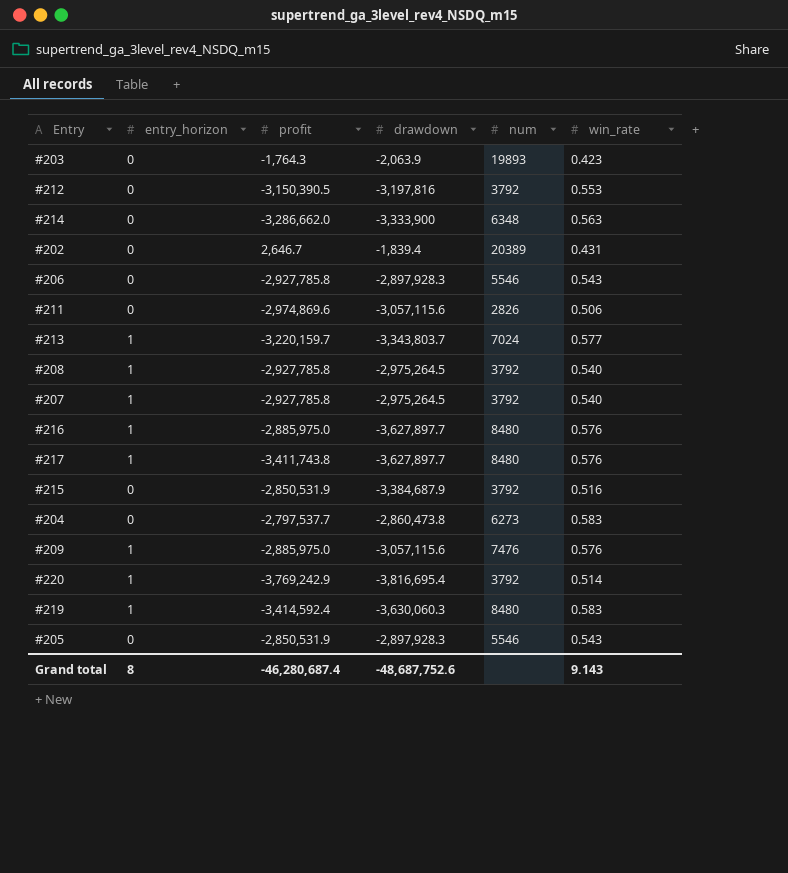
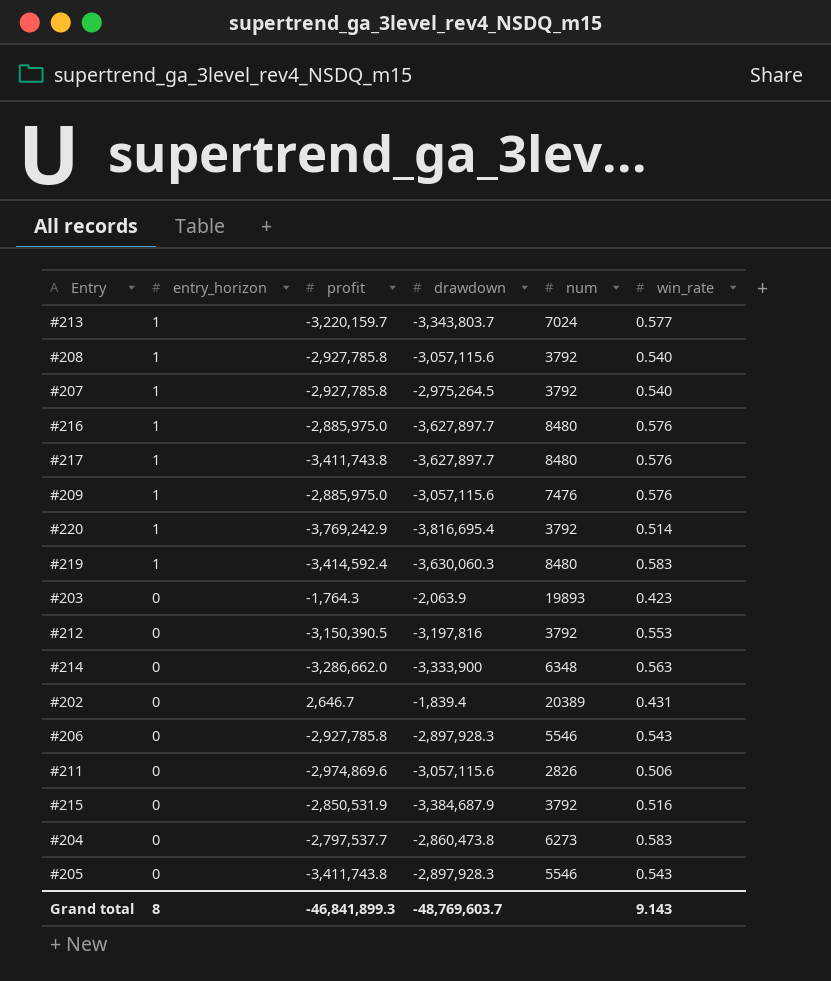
row order: none -> entry_horizon descending
#208 | drawdown: -2,975,264.5 -> -3,057,115.6
#205 | profit: -2,850,531.9 -> -3,411,743.8
Grand total | profit: -46,280,687.4 -> -46,841,899.3
Grand total | drawdown: -48,687,752.6 -> -48,769,603.7

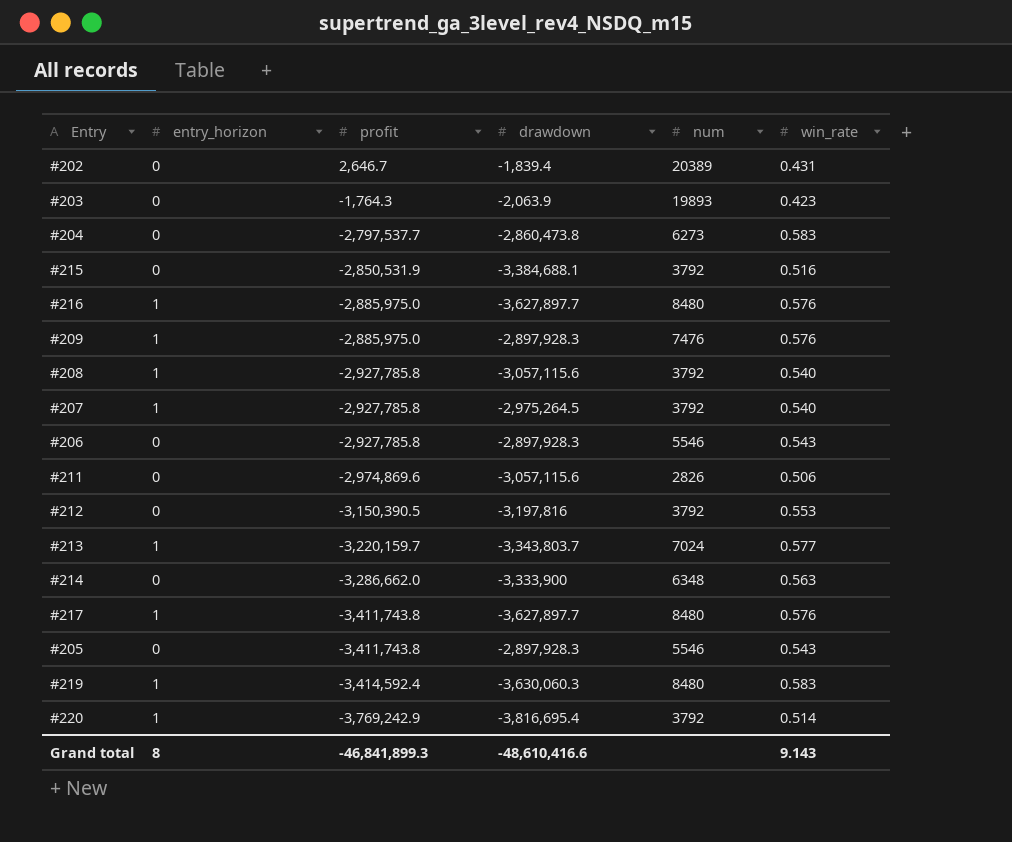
row order: entry_horizon descending -> profit descending
#215 | drawdown: -3,384,687.9 -> -3,384,688.1
#209 | drawdown: -3,057,115.6 -> -2,897,928.3
Grand total | drawdown: -48,769,603.7 -> -48,610,416.6

